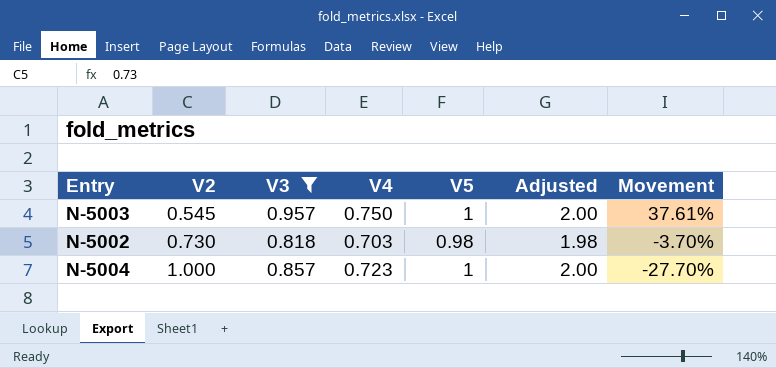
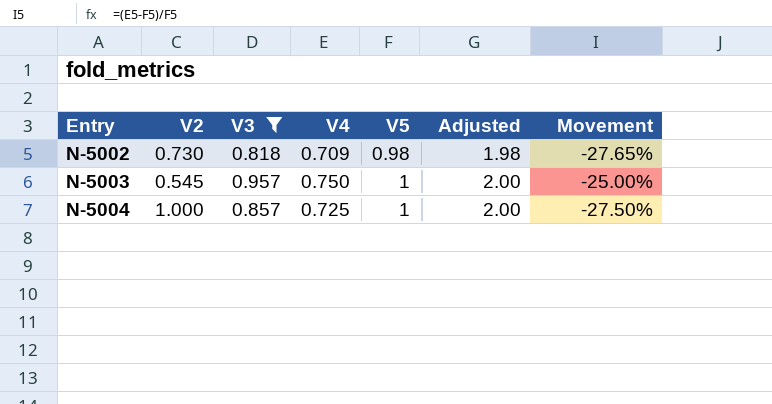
row order: V2 ascending -> Entry ascending
column Movement | formula: ([V4] - [V2]) / [V2] -> ([V4] - [V5]) / [V5]
N-5002 | V4: 0.703 -> 0.709
N-5004 | V4: 0.723 -> 0.725

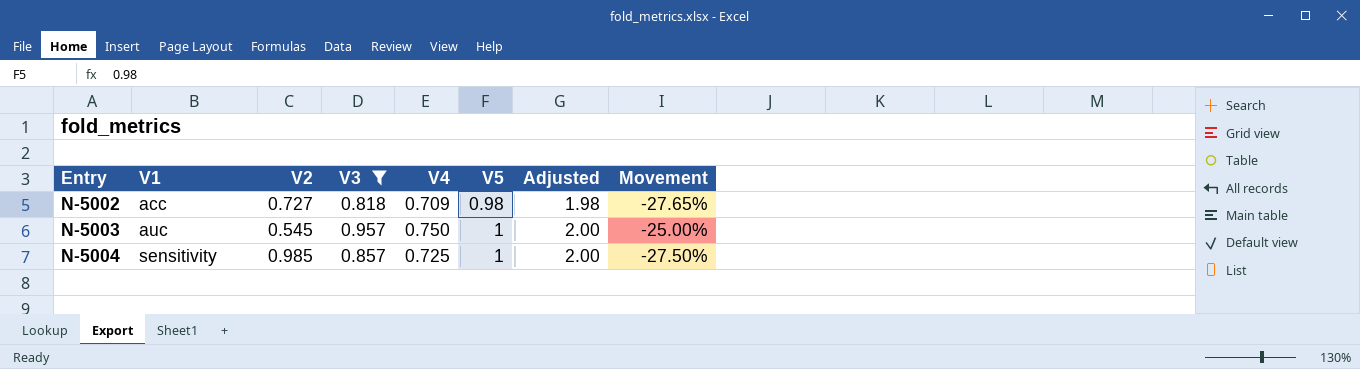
column V1 | position: none -> 2
N-5002 | V2: 0.730 -> 0.727
N-5004 | V2: 1.000 -> 0.985

